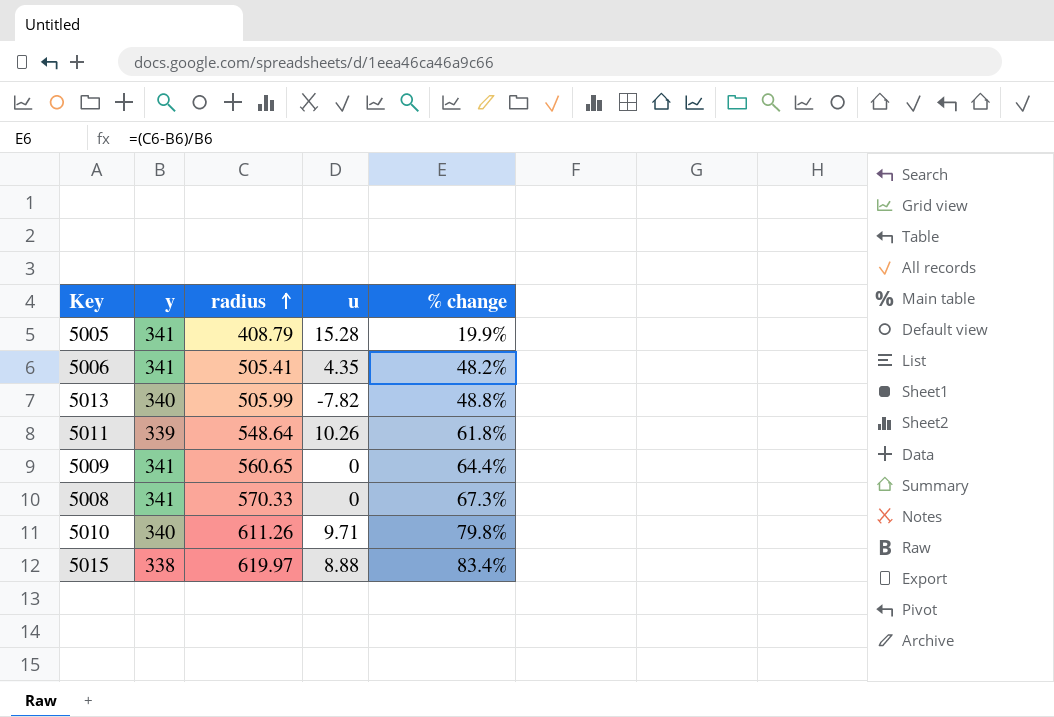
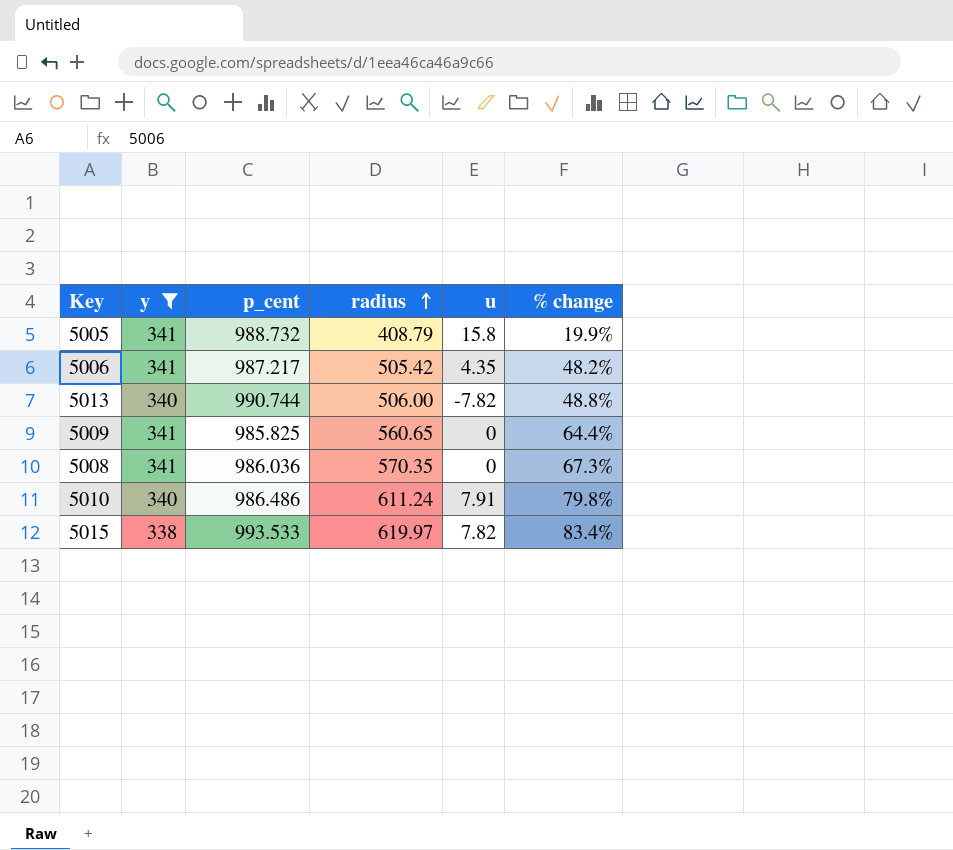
filter: none -> y != 339
column p_cent | position: none -> 3
5005 | u: 15.28 -> 15.8
5006 | radius: 505.41 -> 505.42
5013 | radius: 505.99 -> 506.00
5008 | radius: 570.33 -> 570.35
5010 | radius: 611.26 -> 611.24
5010 | u: 9.71 -> 7.91
5015 | u: 8.88 -> 7.82

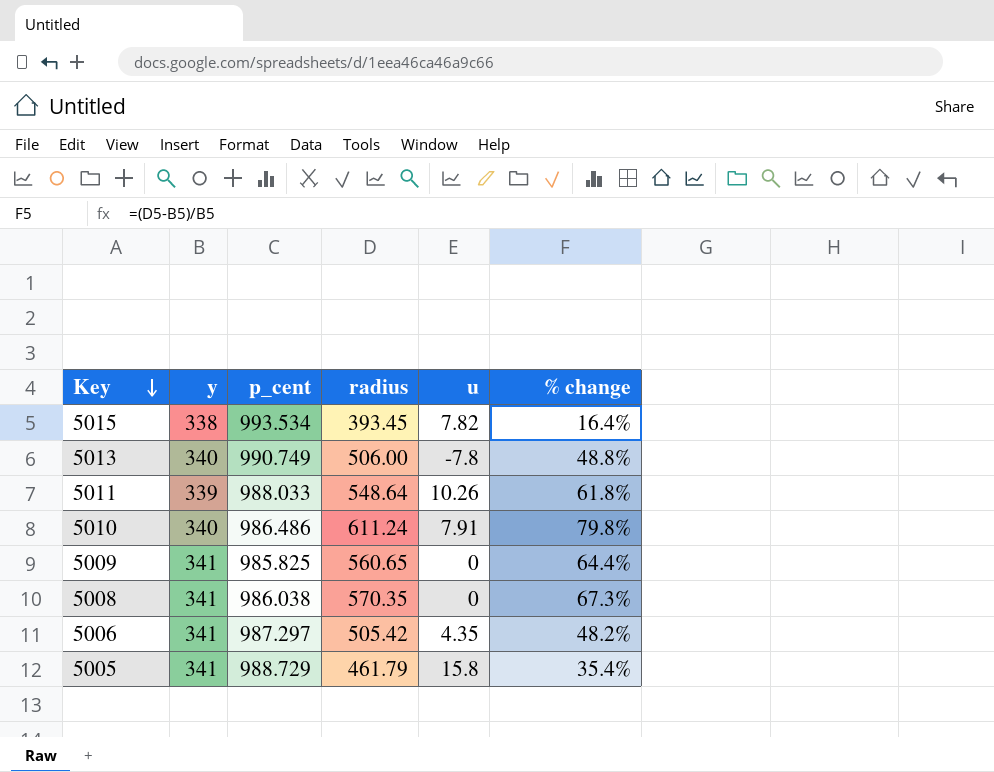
filter: y != 339 -> none
row order: radius ascending -> Key descending
5015 | p_cent: 993.533 -> 993.534
5015 | radius: 619.97 -> 393.45
5015 | % change: 83.4% -> 16.4%
5013 | p_cent: 990.744 -> 990.749
5013 | u: -7.82 -> -7.8
5008 | p_cent: 986.036 -> 986.038
5006 | p_cent: 987.217 -> 987.297
5005 | p_cent: 988.732 -> 988.729
5005 | radius: 408.79 -> 461.79
5005 | % change: 19.9% -> 35.4%

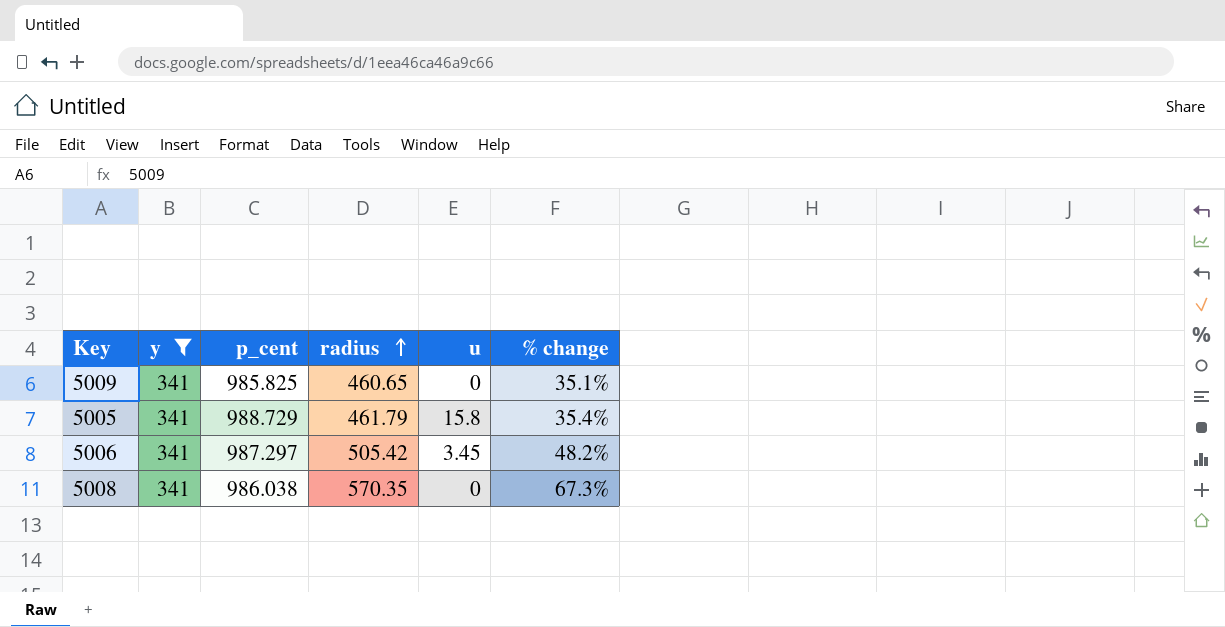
filter: none -> y = 341
row order: Key descending -> radius ascending
5009 | radius: 560.65 -> 460.65
5009 | % change: 64.4% -> 35.1%
5006 | u: 4.35 -> 3.45

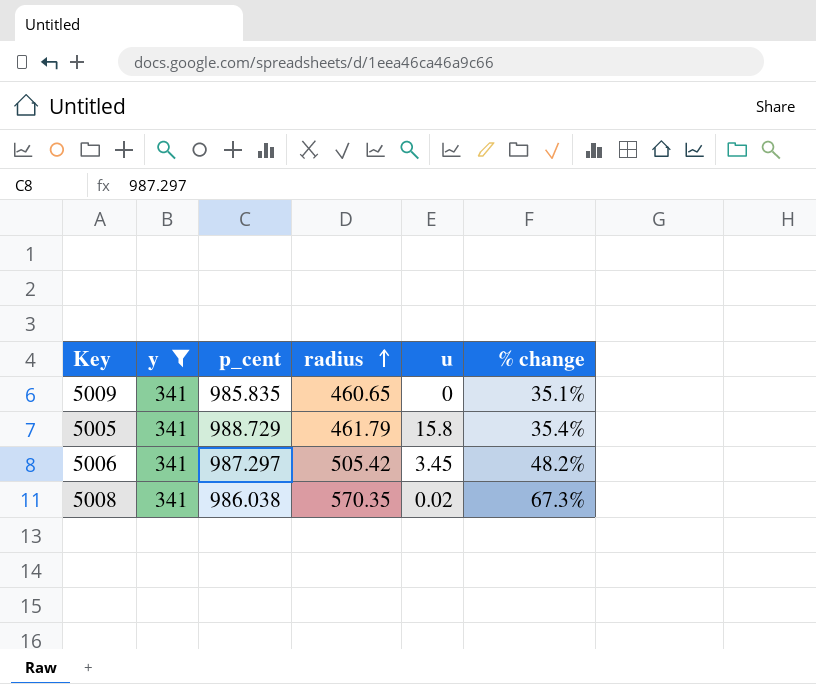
5009 | p_cent: 985.825 -> 985.835
5008 | u: 0 -> 0.02

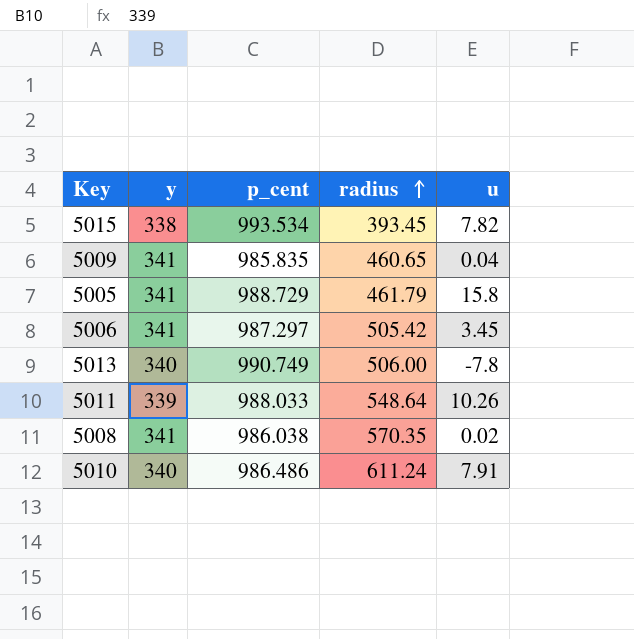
filter: y = 341 -> none
column % change | formula: ([radius] - [y]) / [y] -> none
5009 | u: 0 -> 0.04

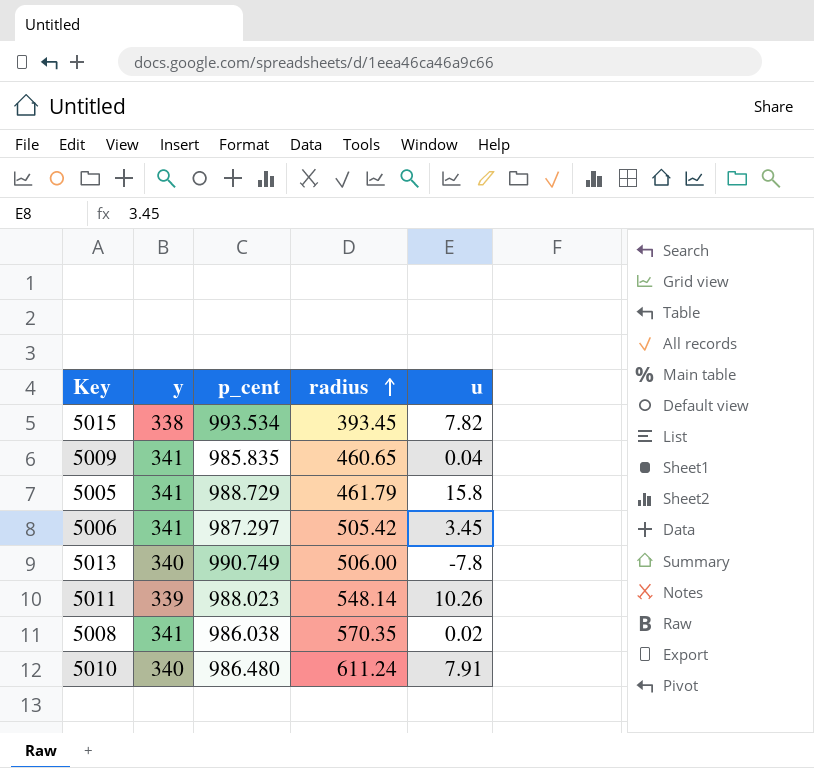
5011 | p_cent: 988.033 -> 988.023
5011 | radius: 548.64 -> 548.14
5010 | p_cent: 986.486 -> 986.480

